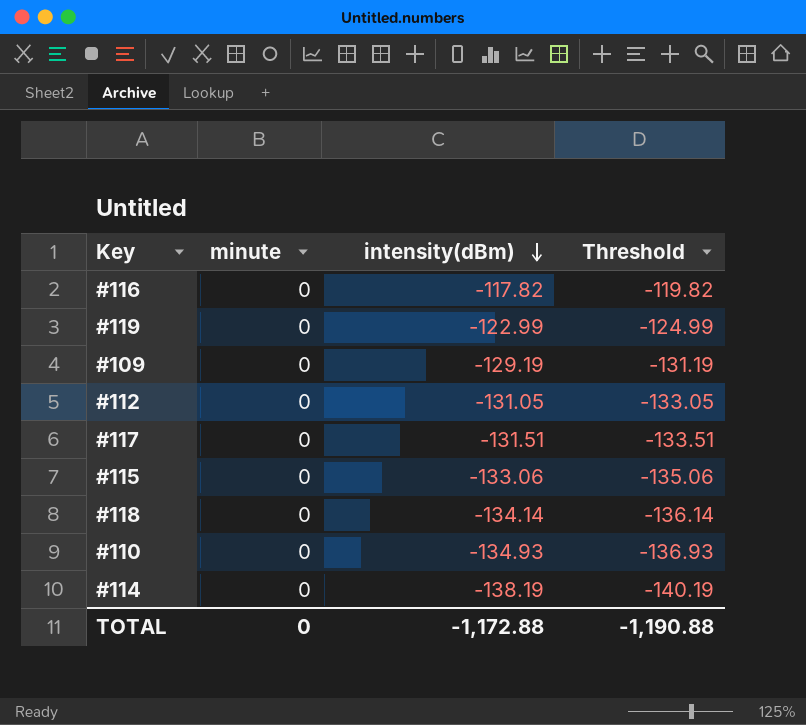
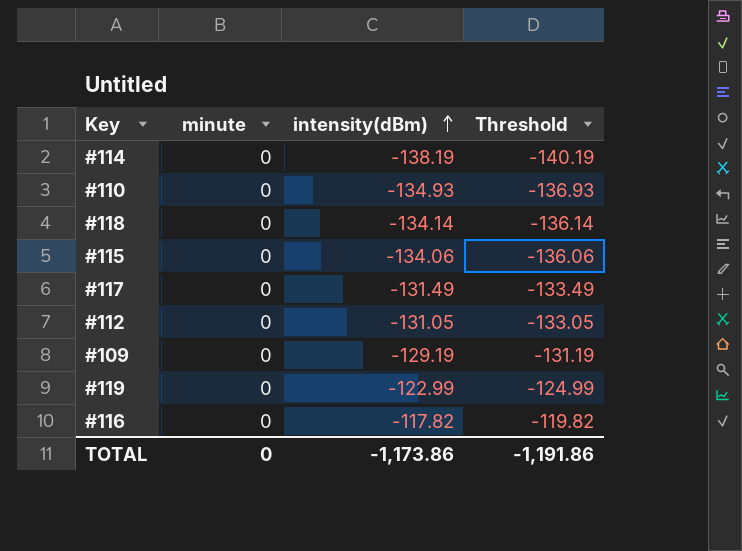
row order: intensity(dBm) descending -> intensity(dBm) ascending
#115 | intensity(dBm): -133.06 -> -134.06
#115 | Threshold: -135.06 -> -136.06
#117 | intensity(dBm): -131.51 -> -131.49
#117 | Threshold: -133.51 -> -133.49
TOTAL | intensity(dBm): -1,172.88 -> -1,173.86
TOTAL | Threshold: -1,190.88 -> -1,191.86

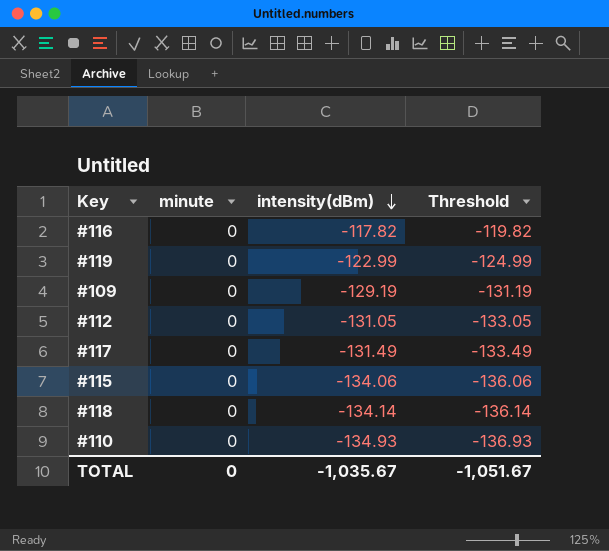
row order: intensity(dBm) ascending -> intensity(dBm) descending
row #114: 0 | -138.19 | -140.19 -> none
TOTAL | intensity(dBm): -1,173.86 -> -1,035.67
TOTAL | Threshold: -1,191.86 -> -1,051.67

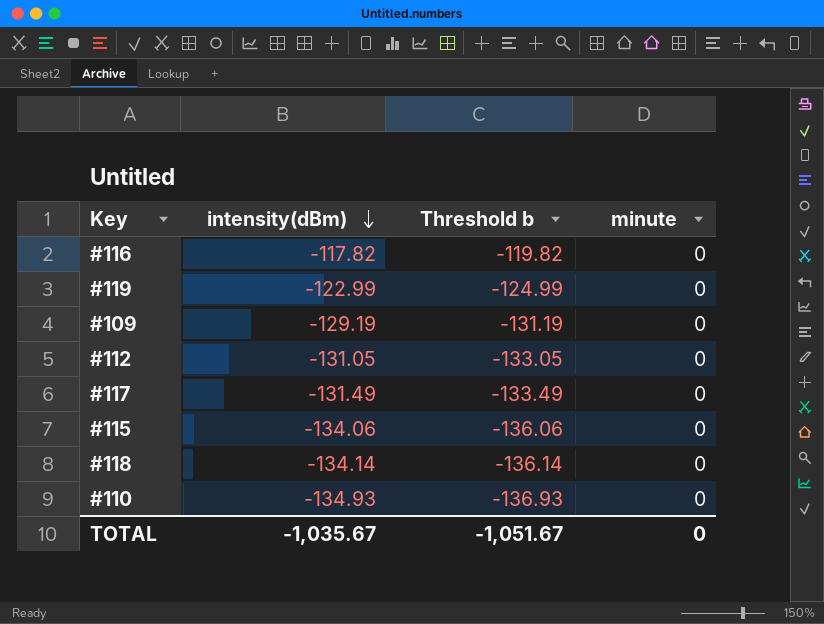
column name: Threshold -> Threshold b
column minute | position: 2 -> 4

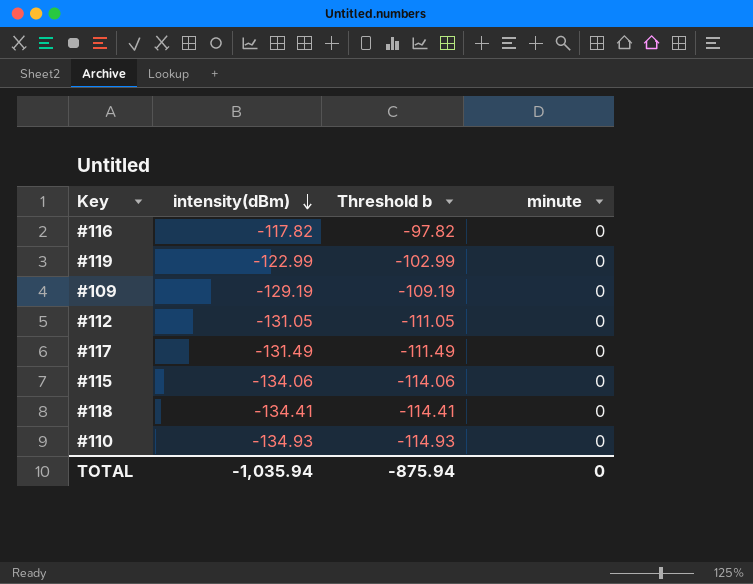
column Threshold b | formula: [intensity(dBm)] - 2 -> [intensity(dBm)] + 20
#118 | intensity(dBm): -134.14 -> -134.41
TOTAL | intensity(dBm): -1,035.67 -> -1,035.94
TOTAL | Threshold b: -1,051.67 -> -875.94

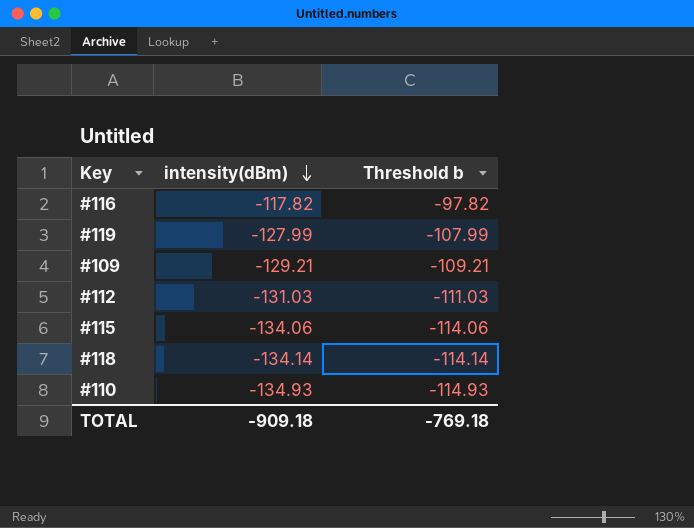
column minute | position: 4 -> none
row #117: -131.49 | -111.49 | 0 -> none
#119 | intensity(dBm): -122.99 -> -127.99
#119 | Threshold b: -102.99 -> -107.99
#109 | intensity(dBm): -129.19 -> -129.21
#109 | Threshold b: -109.19 -> -109.21
#112 | intensity(dBm): -131.05 -> -131.03
#112 | Threshold b: -111.05 -> -111.03
#118 | intensity(dBm): -134.41 -> -134.14
#118 | Threshold b: -114.41 -> -114.14
TOTAL | intensity(dBm): -1,035.94 -> -909.18
TOTAL | Threshold b: -875.94 -> -769.18

